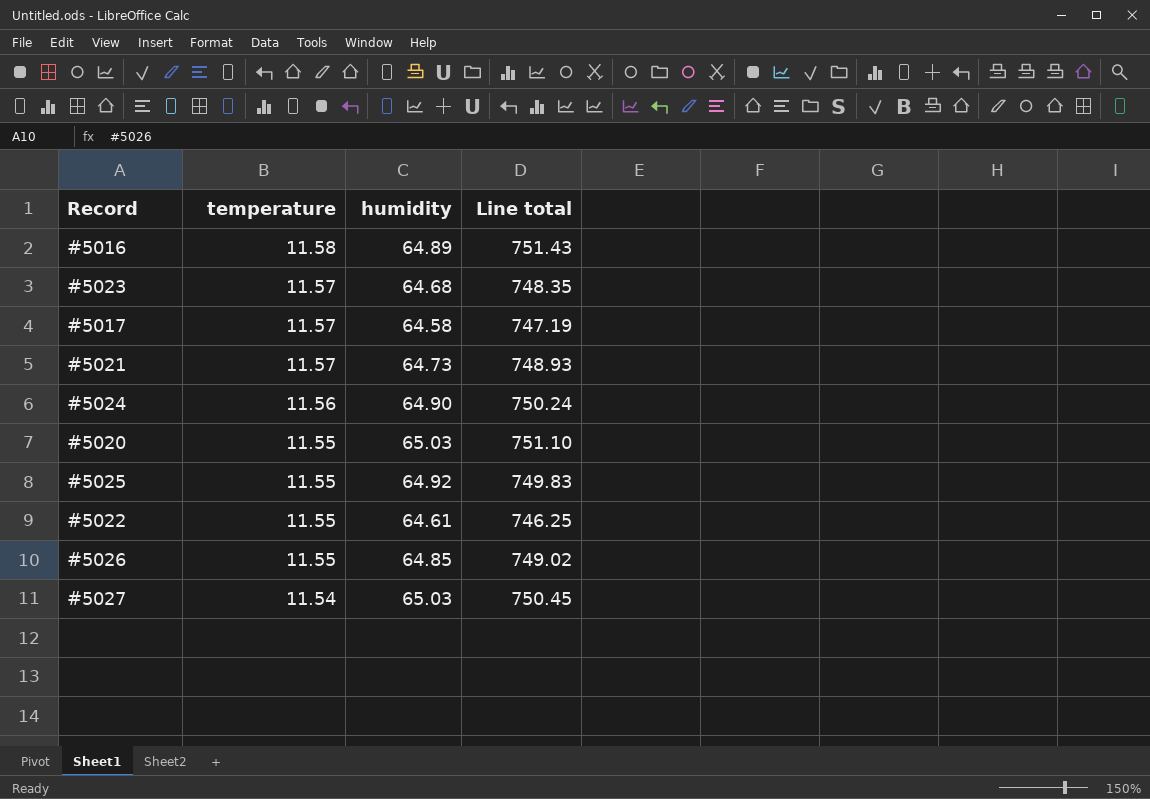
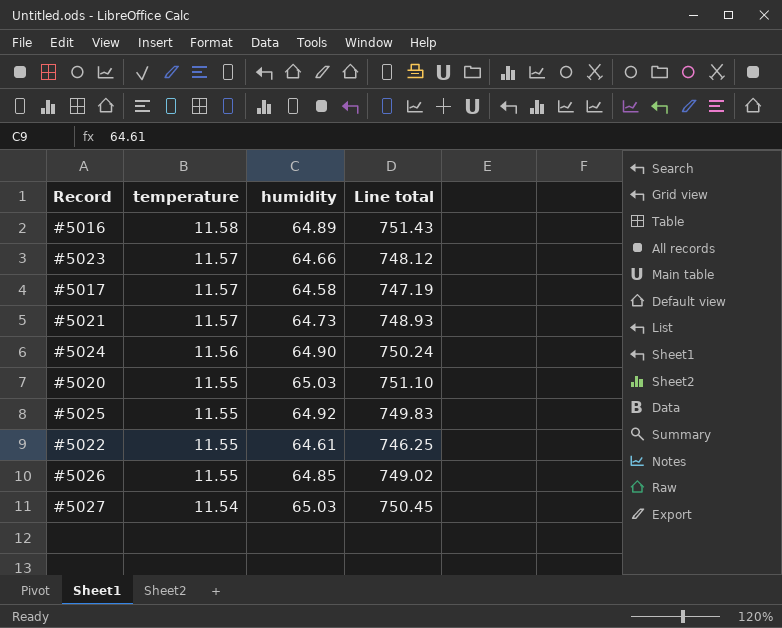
#5023 | humidity: 64.68 -> 64.66
#5023 | Line total: 748.35 -> 748.12

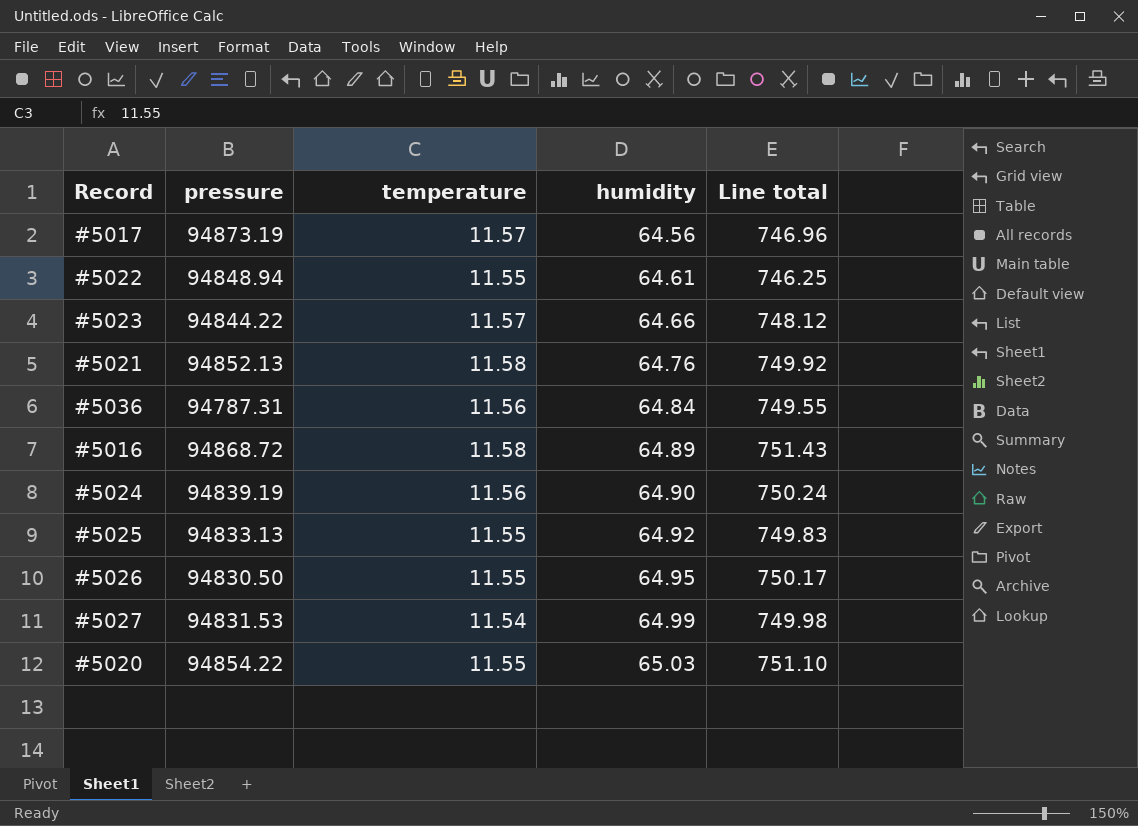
row order: temperature descending -> humidity ascending
column pressure | position: none -> 2
#5017 | humidity: 64.58 -> 64.56
#5017 | Line total: 747.19 -> 746.96
#5021 | temperature: 11.57 -> 11.58
#5021 | humidity: 64.73 -> 64.76
#5021 | Line total: 748.93 -> 749.92
row #5036: none -> 94787.31 | 11.56 | 64.84 | 749.55
#5026 | humidity: 64.85 -> 64.95
#5026 | Line total: 749.02 -> 750.17
#5027 | humidity: 65.03 -> 64.99
#5027 | Line total: 750.45 -> 749.98

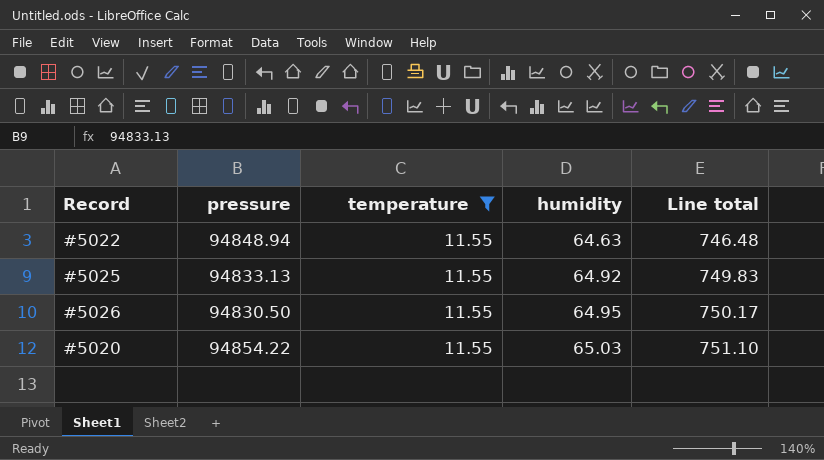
filter: none -> temperature = 11.55
#5022 | humidity: 64.61 -> 64.63
#5022 | Line total: 746.25 -> 746.48

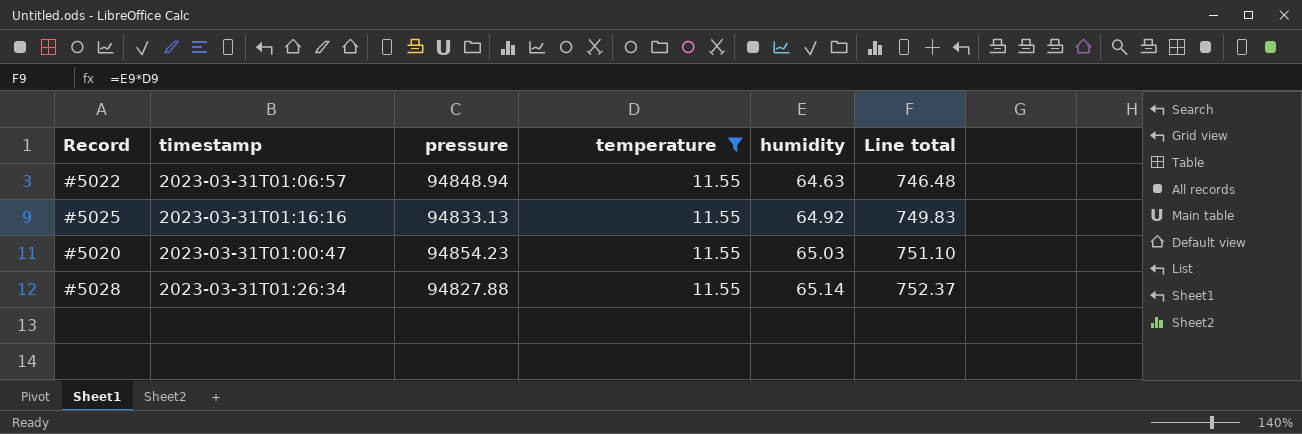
column timestamp | position: none -> 2
row #5026: 94830.50 | 11.55 | 64.95 | 750.17 -> none
#5020 | pressure: 94854.22 -> 94854.23
row #5028: none -> 2023-03-31T01:26:34 | 94827.88 | 11.55 | 65.14 | 752.37

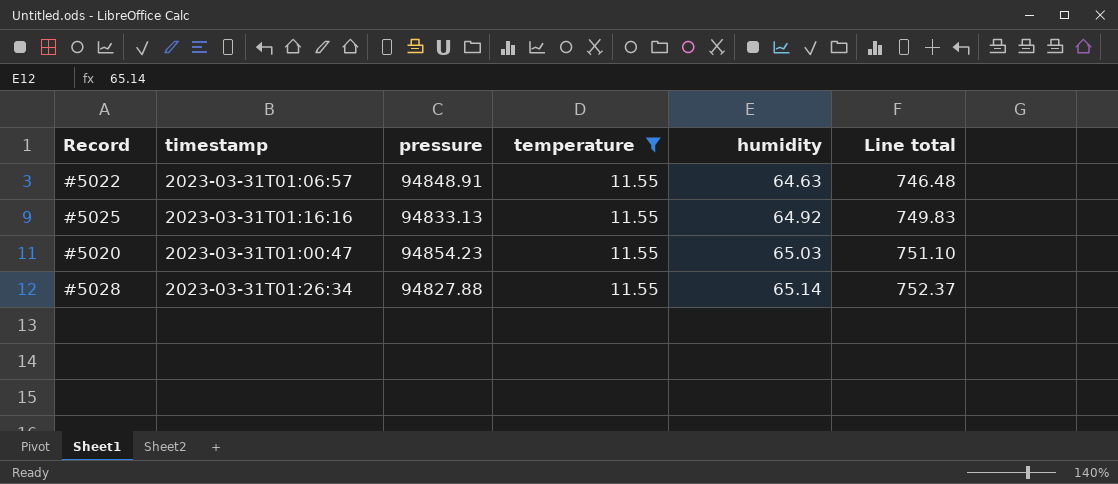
#5022 | pressure: 94848.94 -> 94848.91

